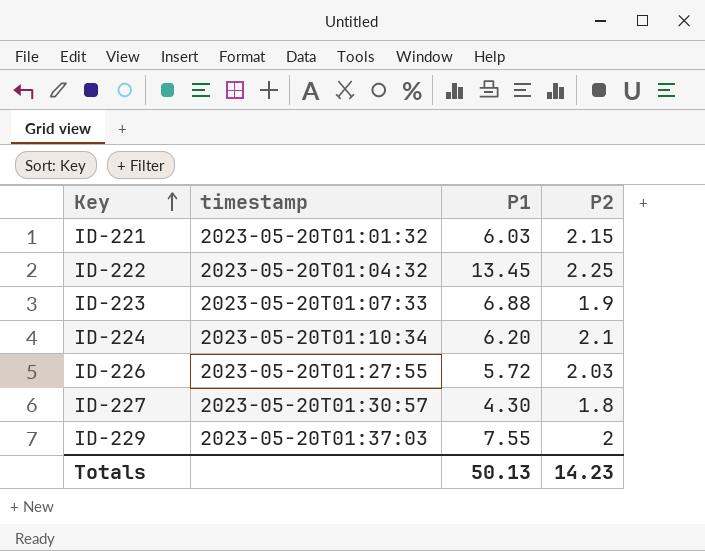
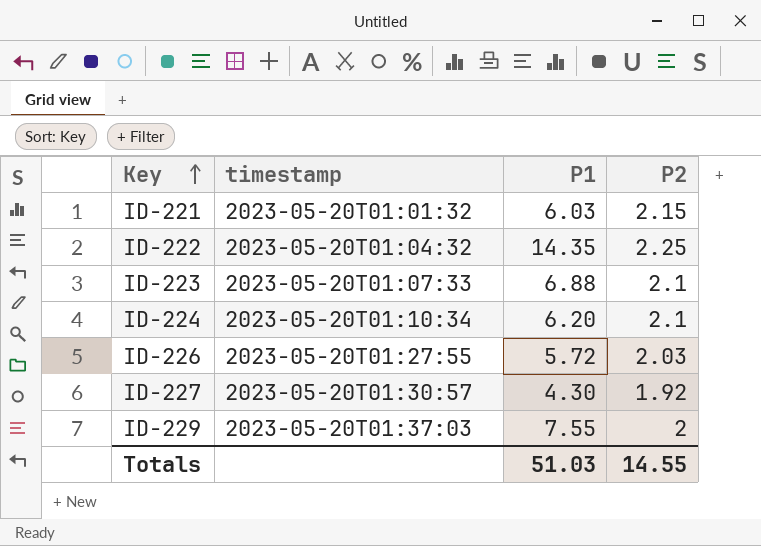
ID-222 | P1: 13.45 -> 14.35
ID-223 | P2: 1.9 -> 2.1
ID-227 | P2: 1.8 -> 1.92
Totals | P1: 50.13 -> 51.03
Totals | P2: 14.23 -> 14.55

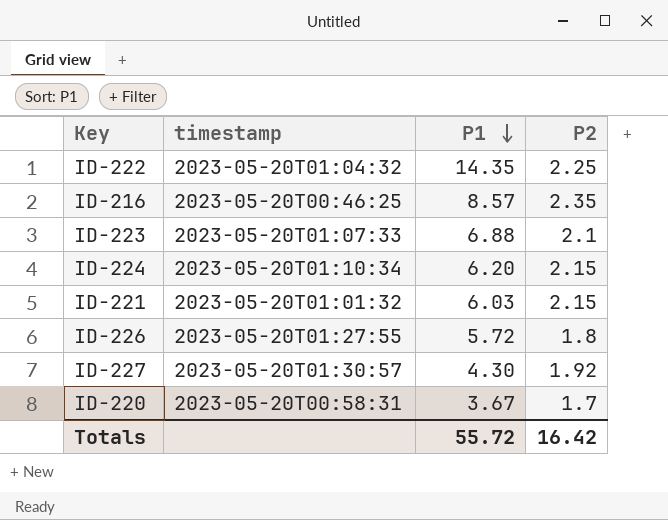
row order: Key ascending -> P1 descending
row ID-229: 2023-05-20T01:37:03 | 7.55 | 2 -> none
row ID-216: none -> 2023-05-20T00:46:25 | 8.57 | 2.35
ID-224 | P2: 2.1 -> 2.15
ID-226 | P2: 2.03 -> 1.8
row ID-220: none -> 2023-05-20T00:58:31 | 3.67 | 1.7
Totals | P1: 51.03 -> 55.72
Totals | P2: 14.55 -> 16.42

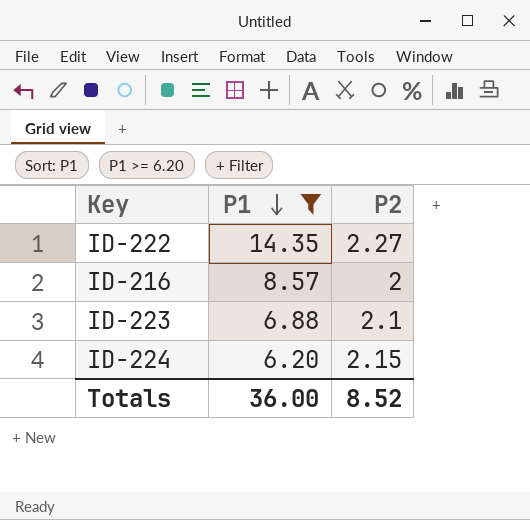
filter: none -> P1 >= 6.20
column timestamp | position: 2 -> none
ID-222 | P2: 2.25 -> 2.27
ID-216 | P2: 2.35 -> 2
Totals | P1: 55.72 -> 36.00
Totals | P2: 16.42 -> 8.52

